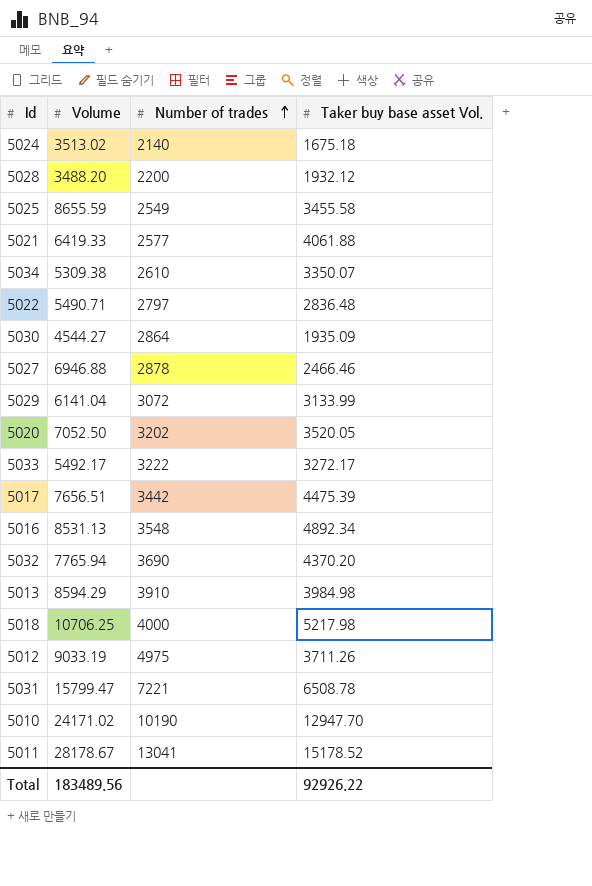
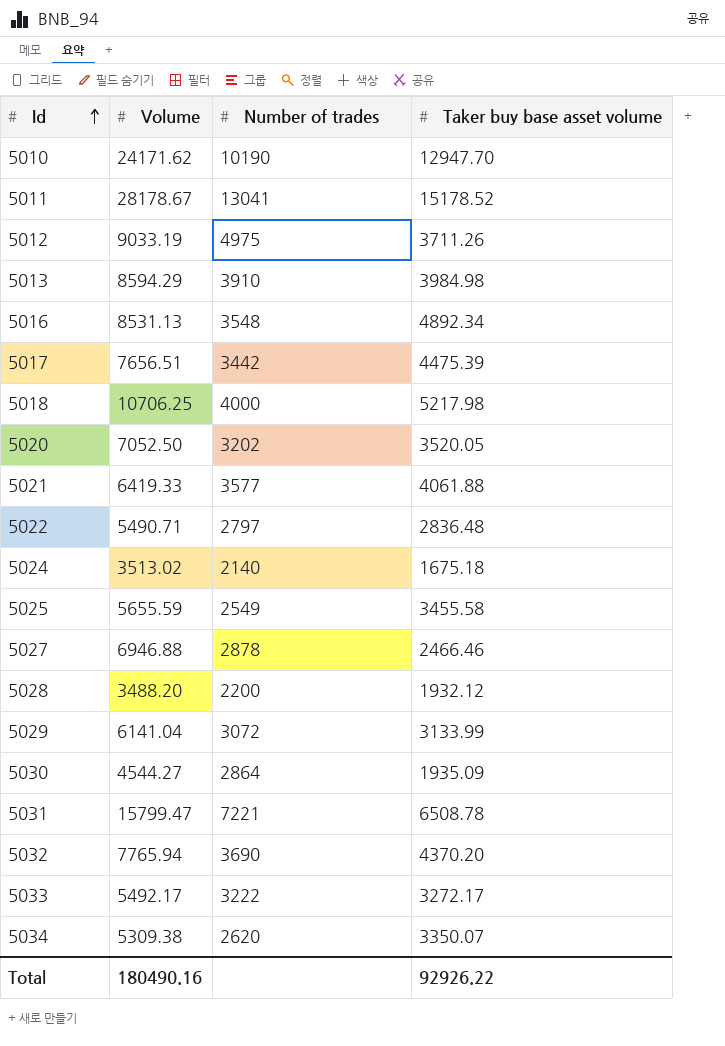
row order: Number of trades ascending -> Id ascending
column name: Taker buy base asset Vol. -> Taker buy base asset volume
5010 | Volume: 24171.02 -> 24171.62
5021 | Number of trades: 2577 -> 3577
5025 | Volume: 8655.59 -> 5655.59
5034 | Number of trades: 2610 -> 2620
Total | Volume: 183489.56 -> 180490.16

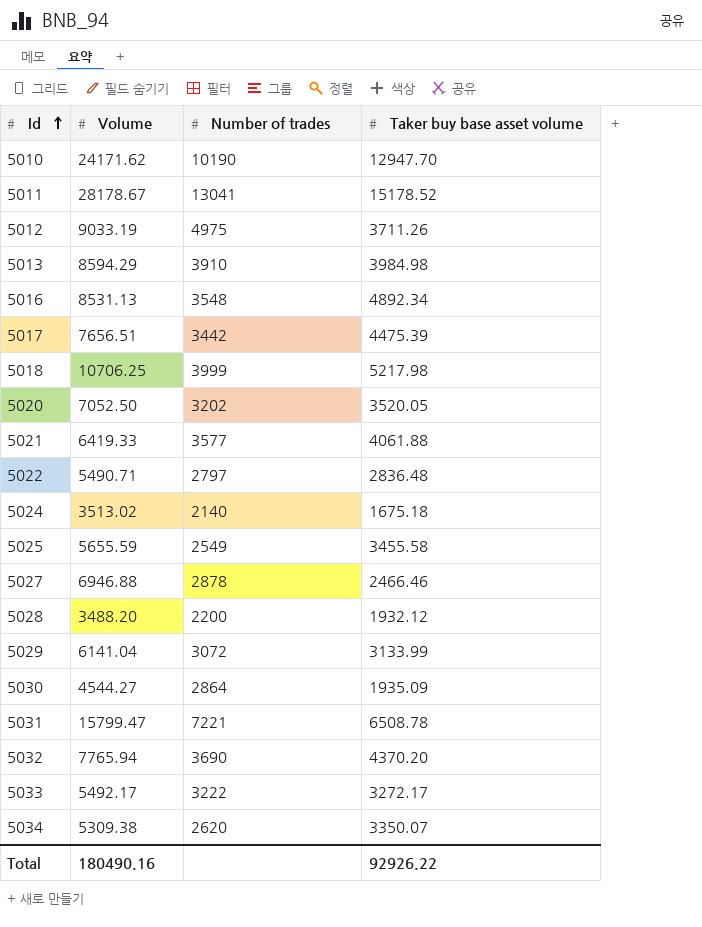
5018 | Number of trades: 4000 -> 3999

